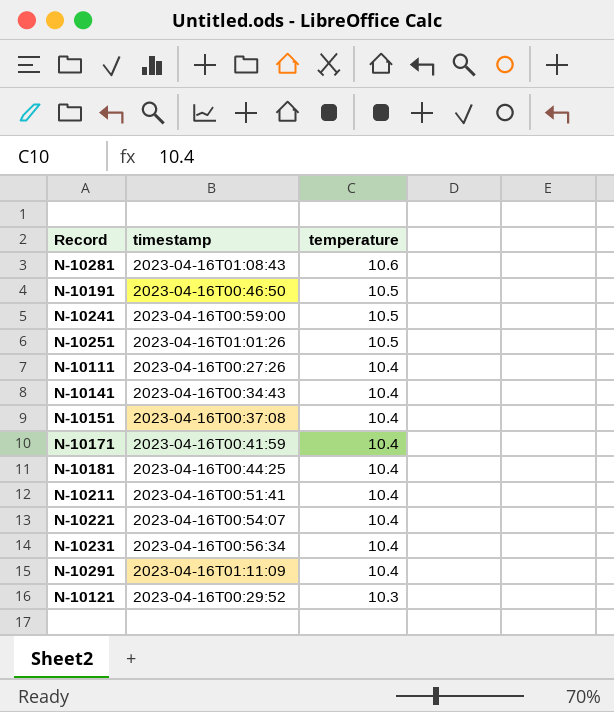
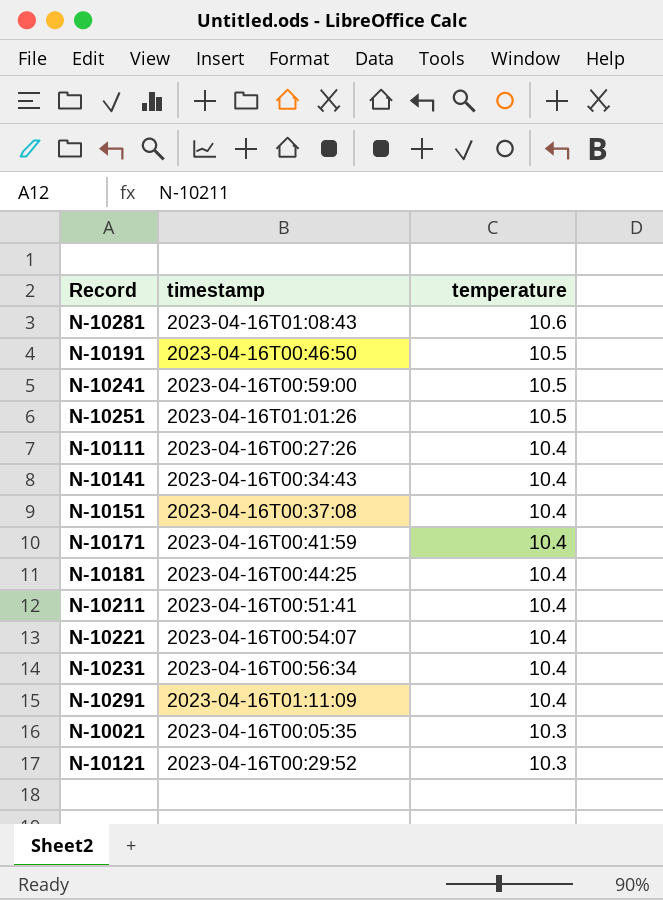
row N-10021: none -> 2023-04-16T00:05:35 | 10.3

